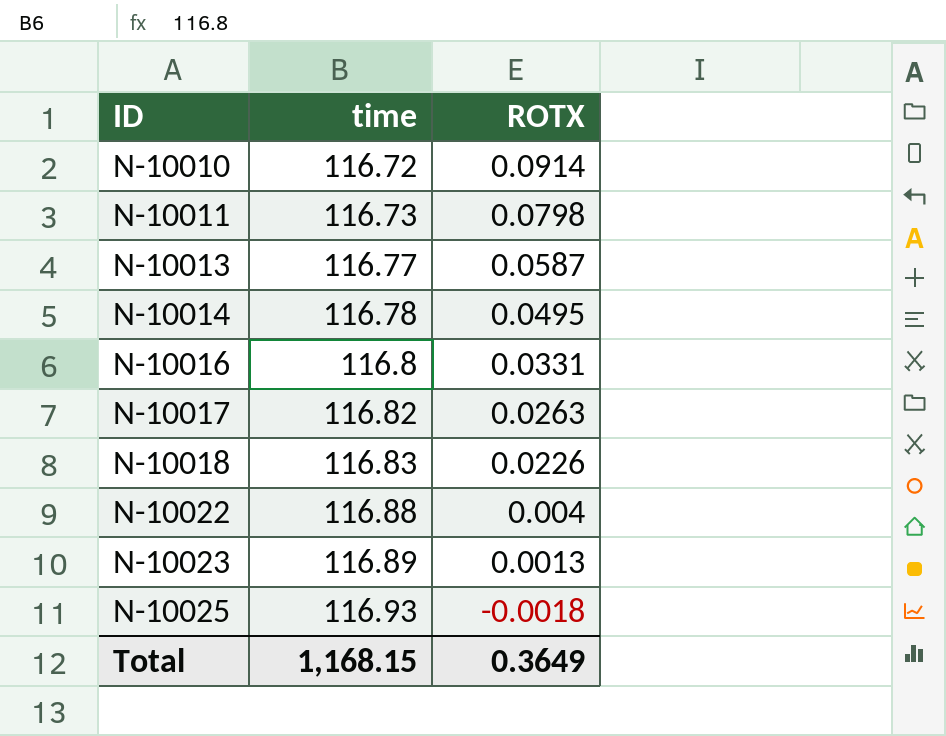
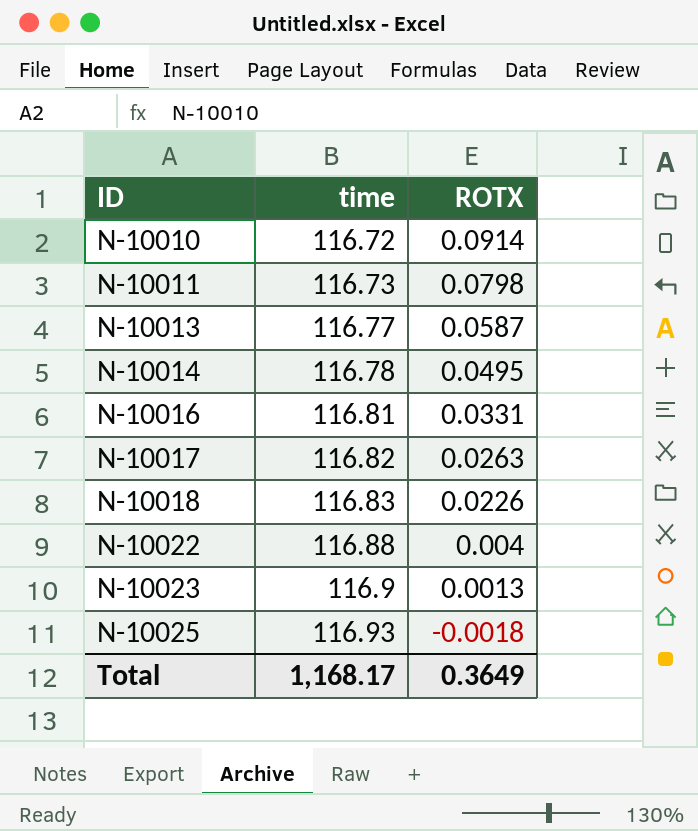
N-10016 | time: 116.8 -> 116.81
N-10023 | time: 116.89 -> 116.9
Total | time: 1,168.15 -> 1,168.17

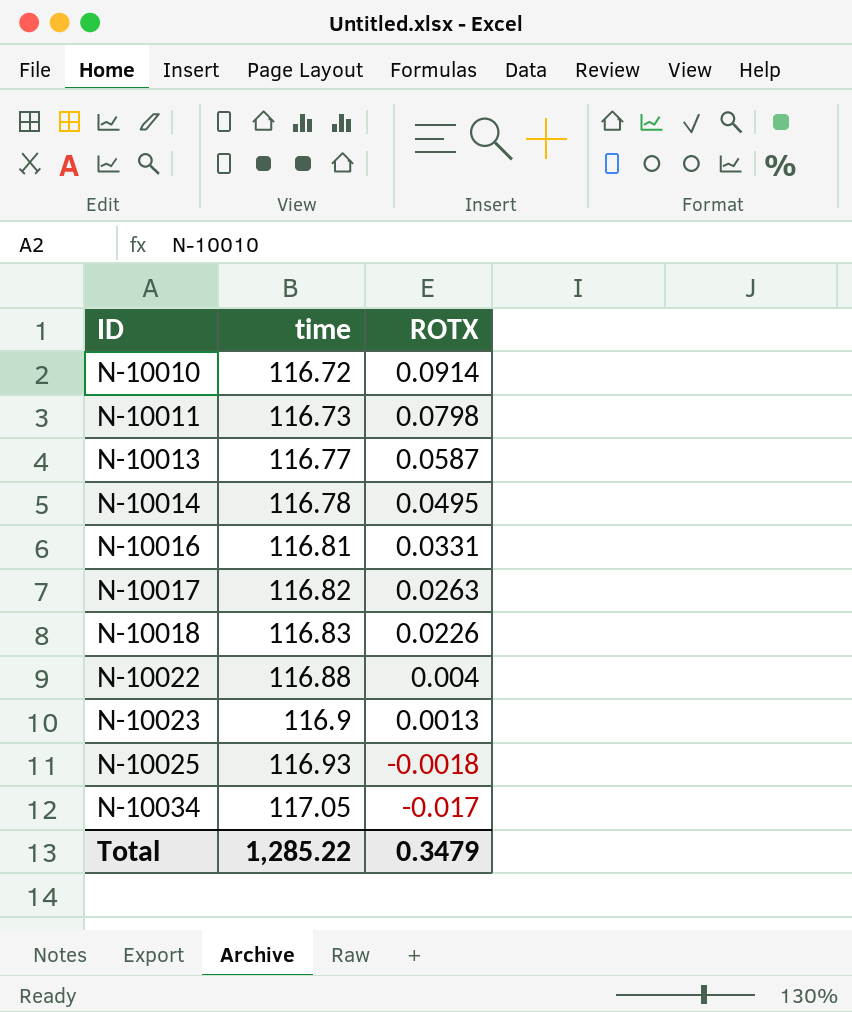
row N-10034: none -> 117.05 | -0.017
Total | time: 1,168.17 -> 1,285.22
Total | ROTX: 0.3649 -> 0.3479

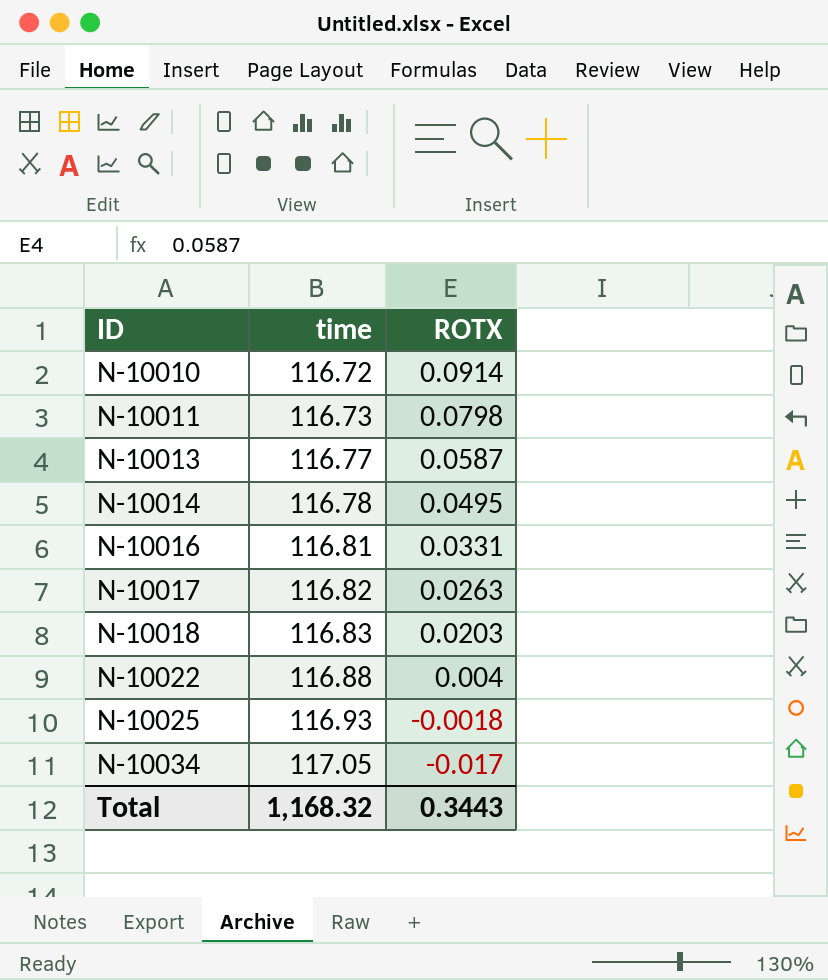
row N-10023: 116.9 | 0.0013 -> none
N-10018 | ROTX: 0.0226 -> 0.0203
Total | time: 1,285.22 -> 1,168.32
Total | ROTX: 0.3479 -> 0.3443

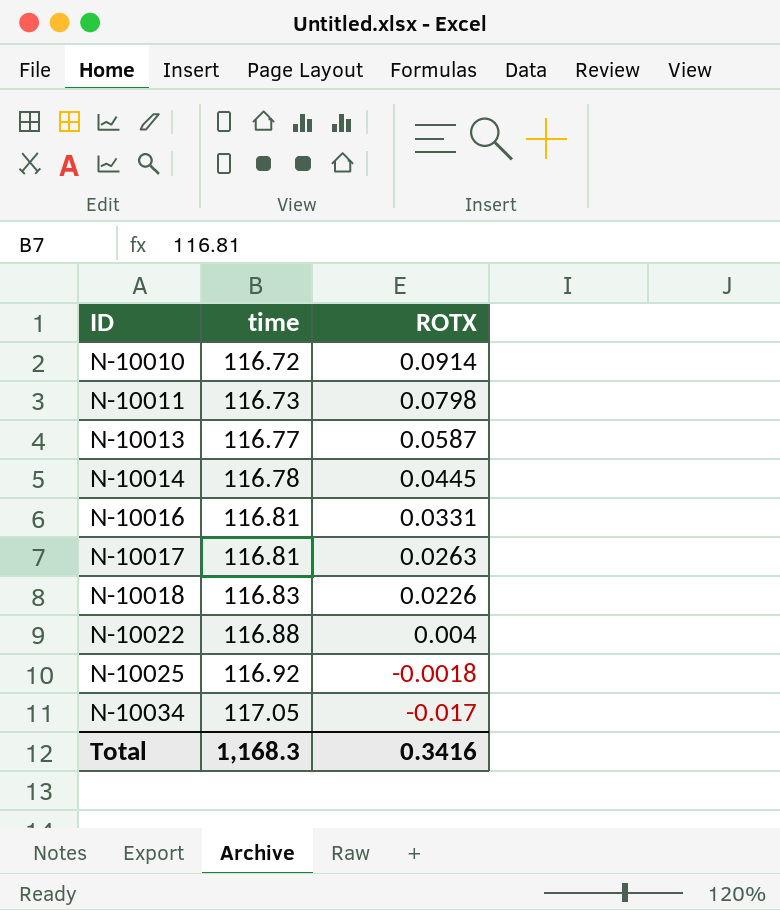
N-10014 | ROTX: 0.0495 -> 0.0445
N-10017 | time: 116.82 -> 116.81
N-10018 | ROTX: 0.0203 -> 0.0226
N-10025 | time: 116.93 -> 116.92
Total | time: 1,168.32 -> 1,168.3
Total | ROTX: 0.3443 -> 0.3416

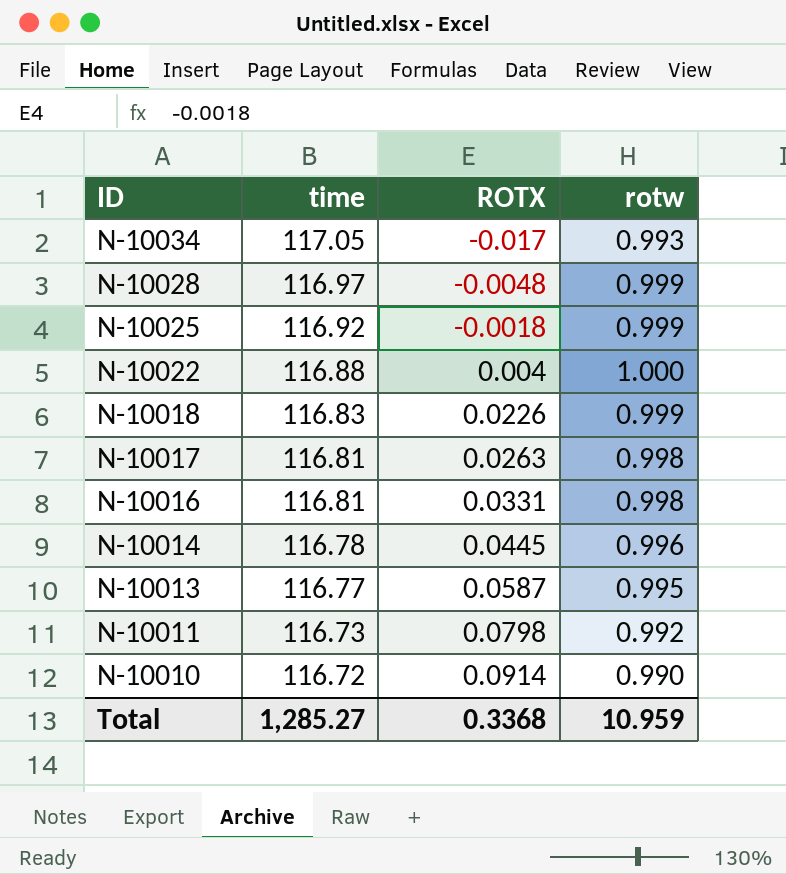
row order: ID ascending -> ID descending
column rotw | position: none -> 4
row N-10028: none -> 116.97 | -0.0048 | 0.999
Total | time: 1,168.3 -> 1,285.27
Total | ROTX: 0.3416 -> 0.3368

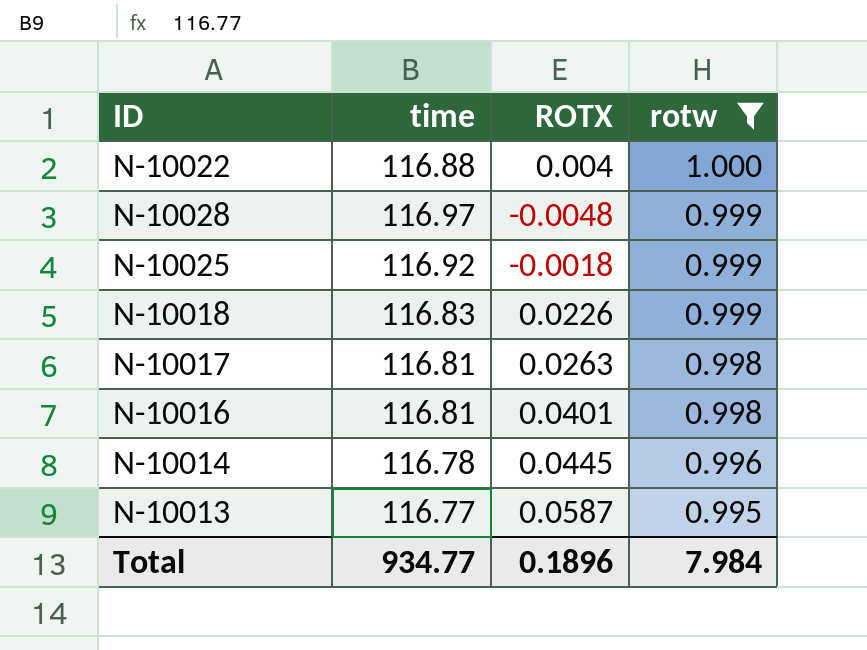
filter: none -> rotw >= 0.995
row order: ID descending -> rotw descending
N-10016 | ROTX: 0.0331 -> 0.0401
Total | time: 1,285.27 -> 934.77
Total | ROTX: 0.3368 -> 0.1896
Total | rotw: 10.959 -> 7.984

